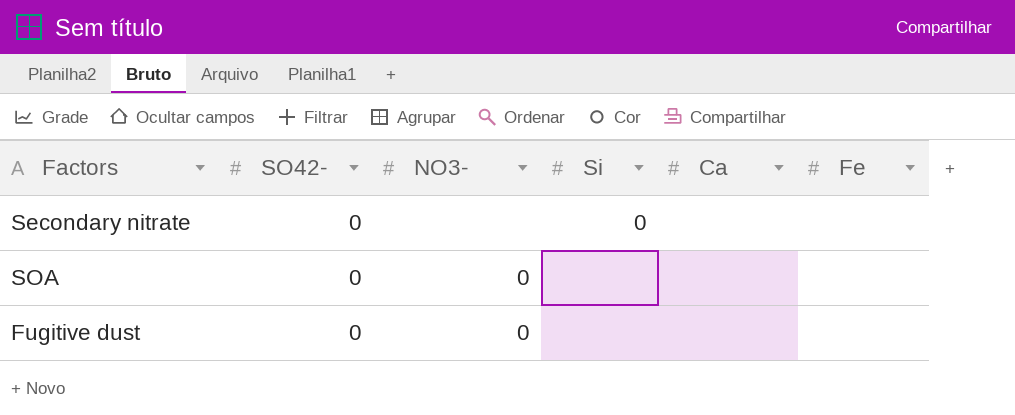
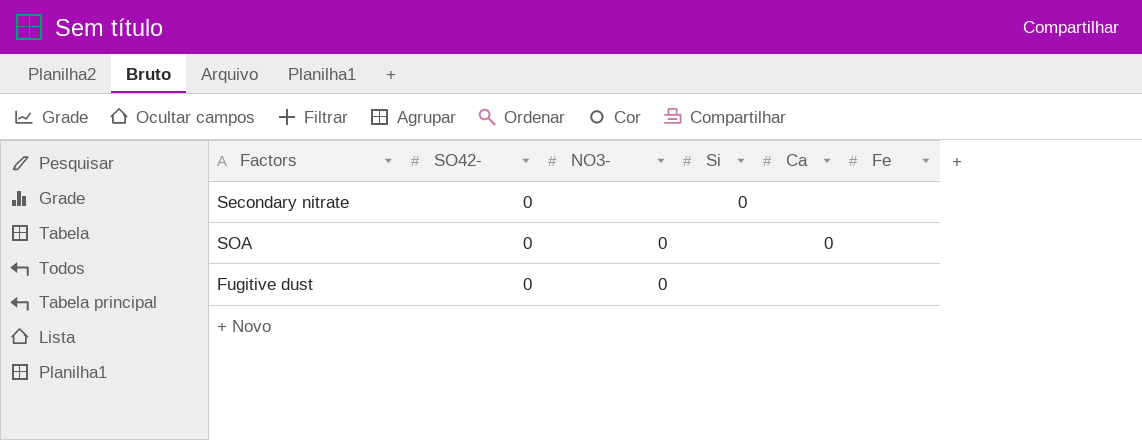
SOA | Ca: none -> 0

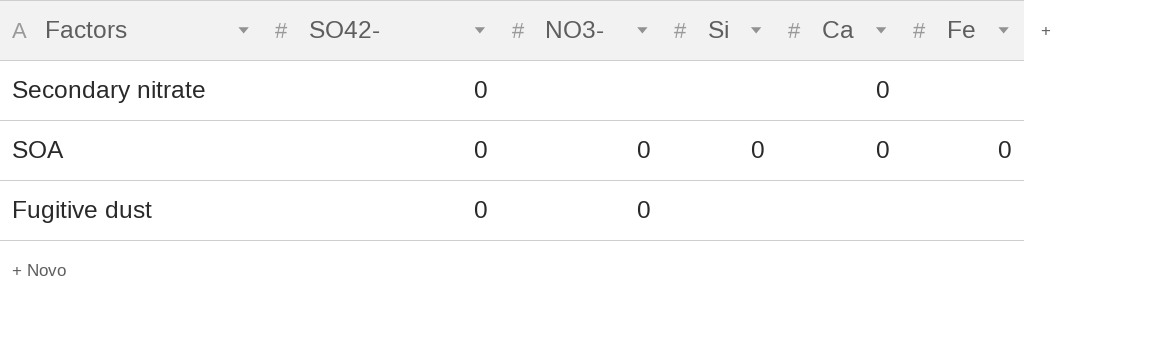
Secondary nitrate | Si: 0 -> none
Secondary nitrate | Ca: none -> 0
SOA | Si: none -> 0
SOA | Fe: none -> 0

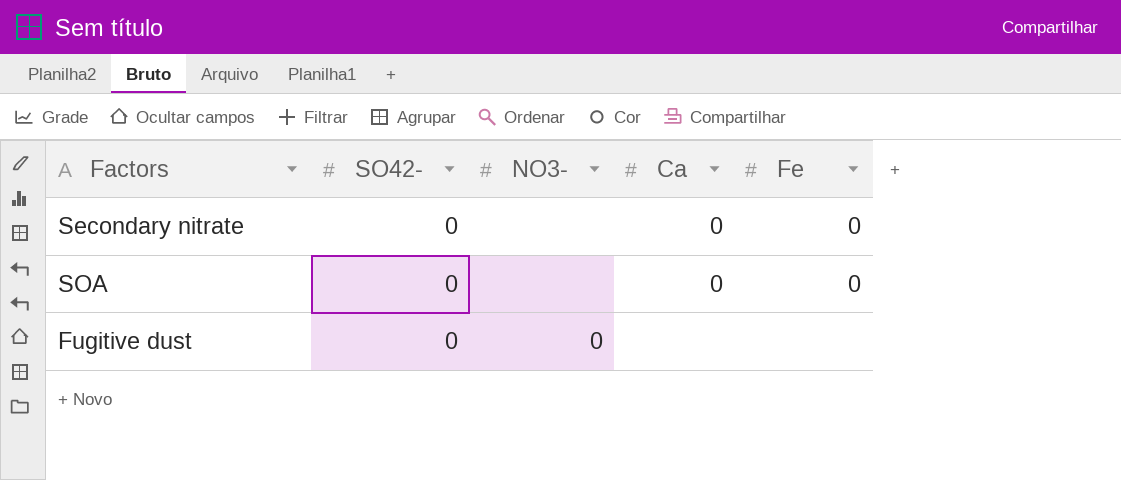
column Si | position: 4 -> none
Secondary nitrate | Fe: none -> 0
SOA | NO3-: 0 -> none

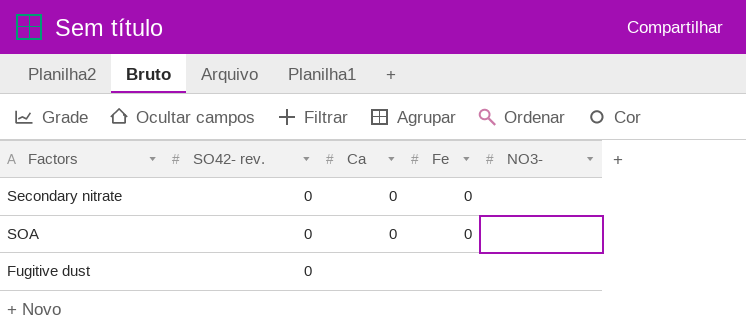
column name: SO42- -> SO42- rev.
column NO3- | position: 3 -> 5
Fugitive dust | NO3-: 0 -> none

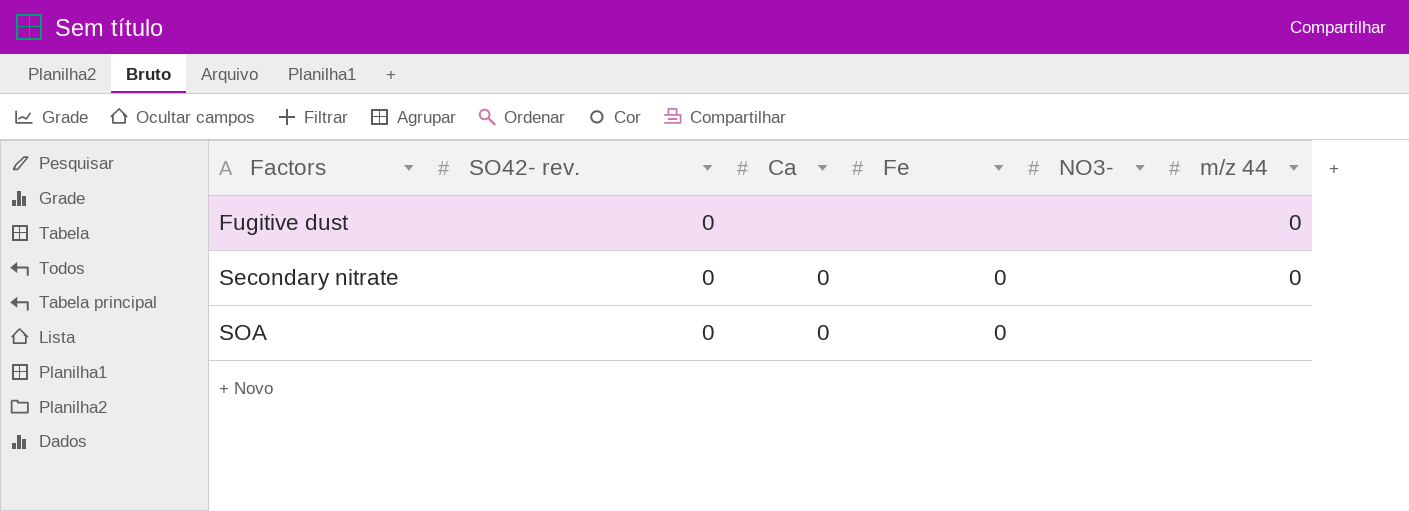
row order: none -> Factors ascending
column m/z 44 | position: none -> 6

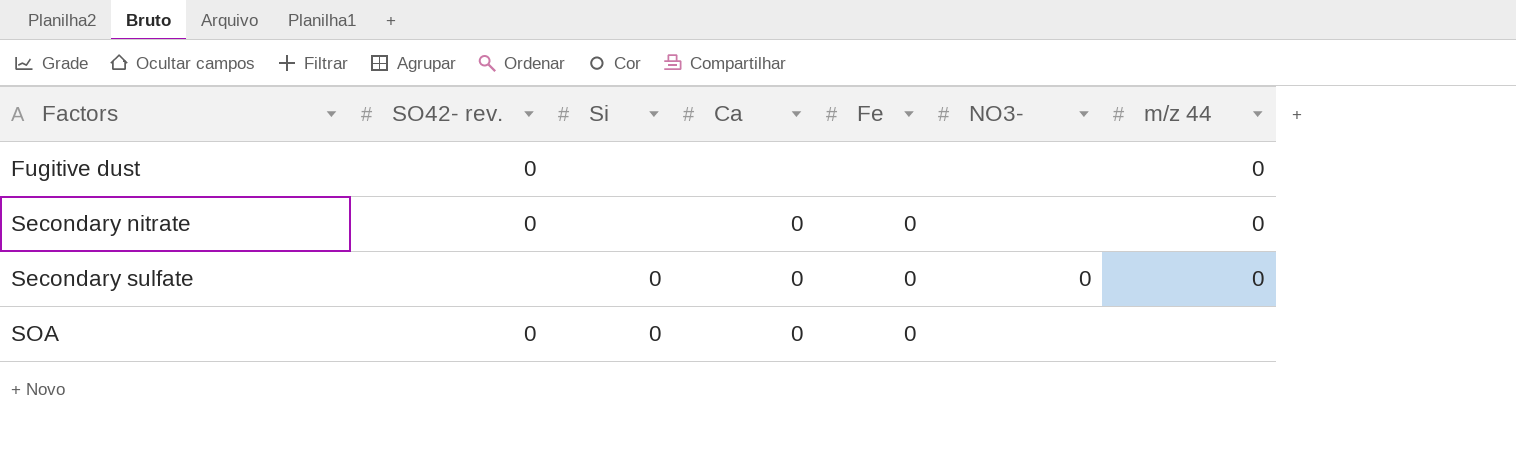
column Si | position: none -> 3
row Secondary sulfate: none -> none | 0 | 0 | 0 | 0 | 0

